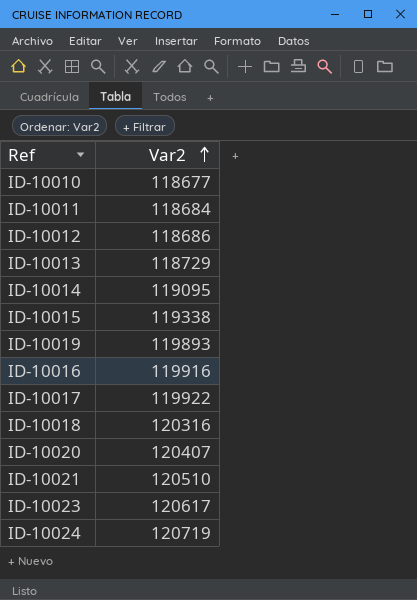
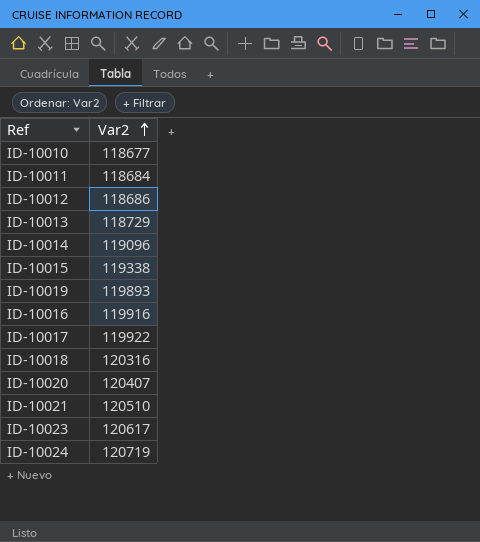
ID-10014 | Var2: 119095 -> 119096

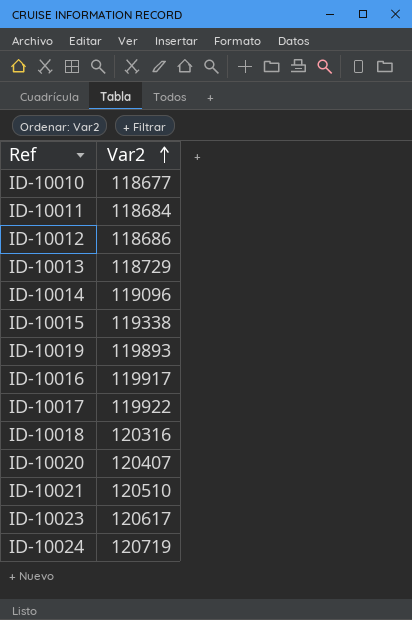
ID-10016 | Var2: 119916 -> 119917

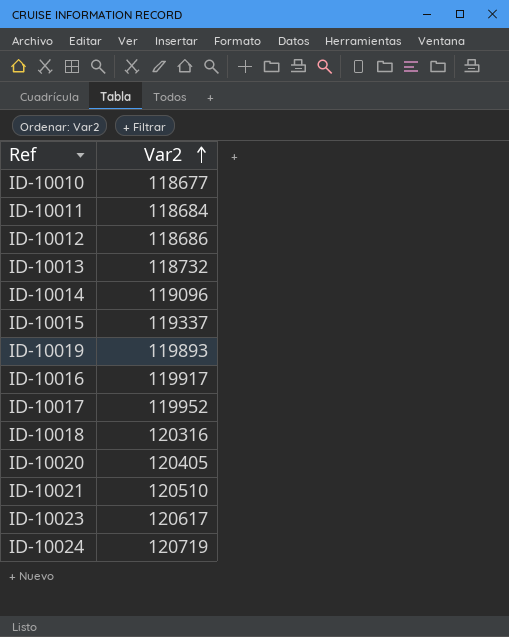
ID-10013 | Var2: 118729 -> 118732
ID-10015 | Var2: 119338 -> 119337
ID-10017 | Var2: 119922 -> 119952
ID-10020 | Var2: 120407 -> 120405

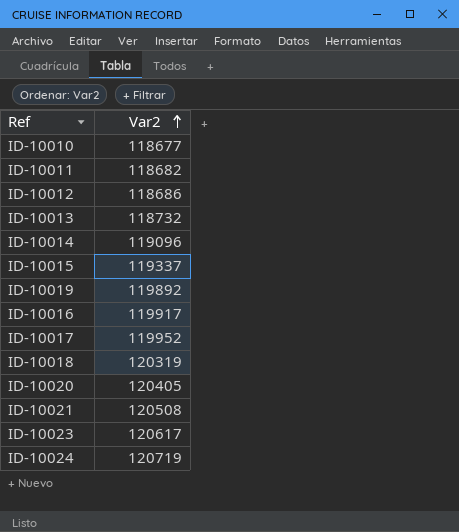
ID-10011 | Var2: 118684 -> 118682
ID-10019 | Var2: 119893 -> 119892
ID-10018 | Var2: 120316 -> 120319
ID-10021 | Var2: 120510 -> 120508

